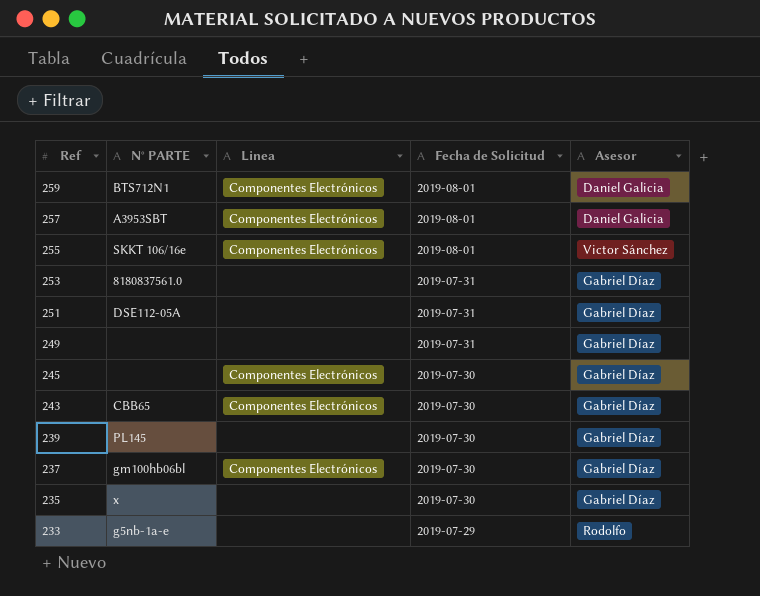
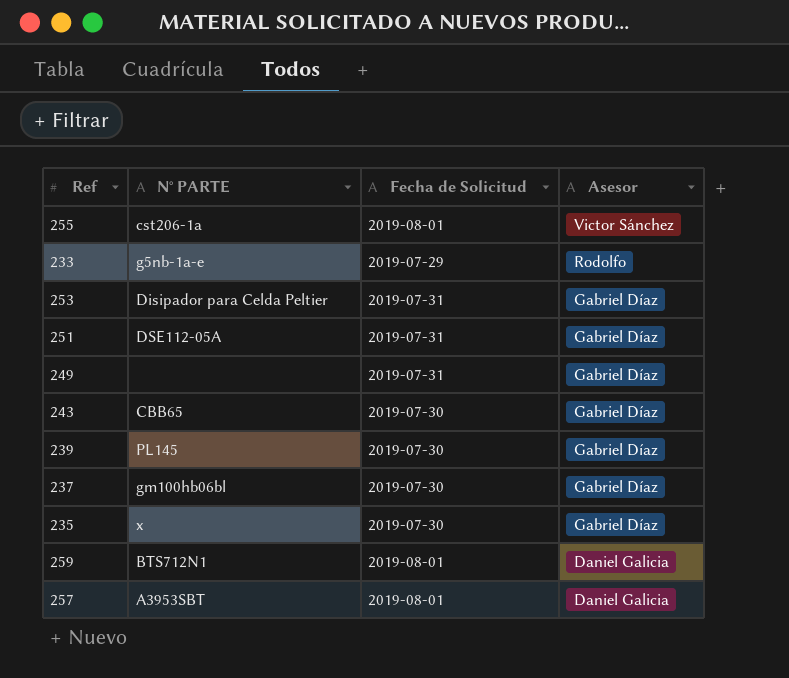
row order: Ref descending -> Asesor descending
column Linea | position: 3 -> none
row 245: none | Componentes Electrónicos | 2019-07-30 | Gabriel Díaz -> none
255 | N° PARTE: SKKT 106/16e -> cst206-1a
253 | N° PARTE: 8180837561.0 -> Disipador para Celda Peltier

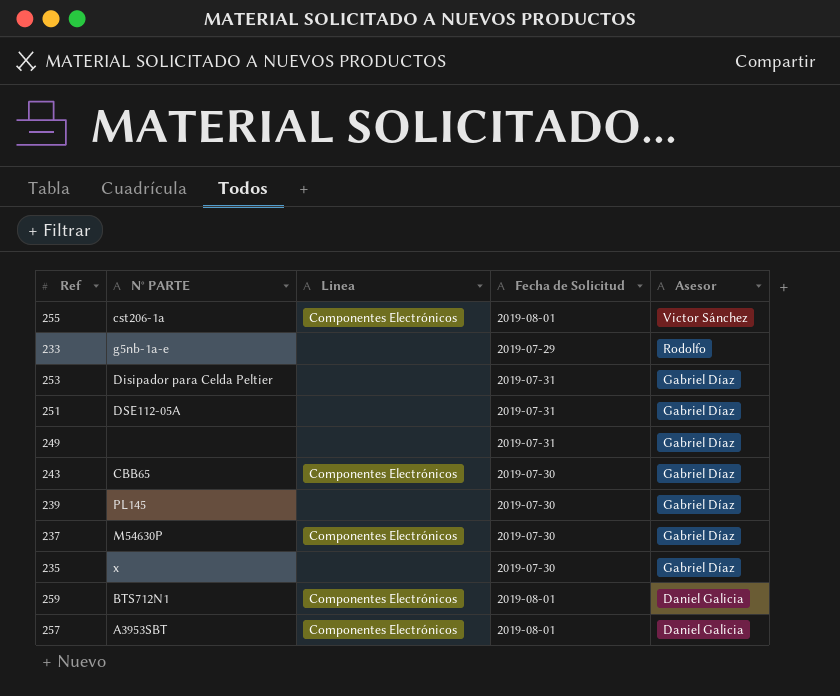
column Linea | position: none -> 3
237 | N° PARTE: gm100hb06bl -> M54630P

